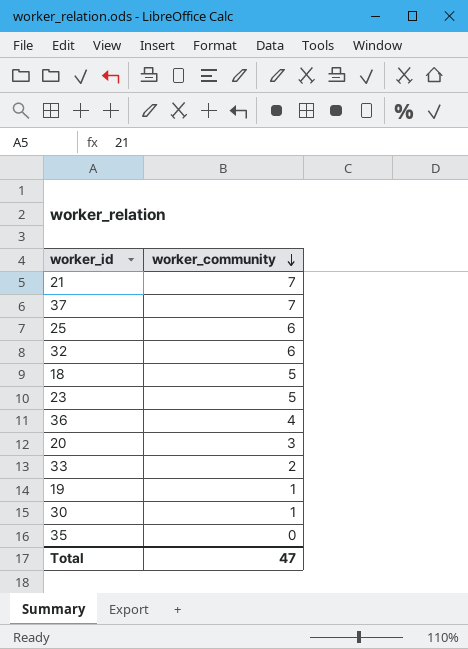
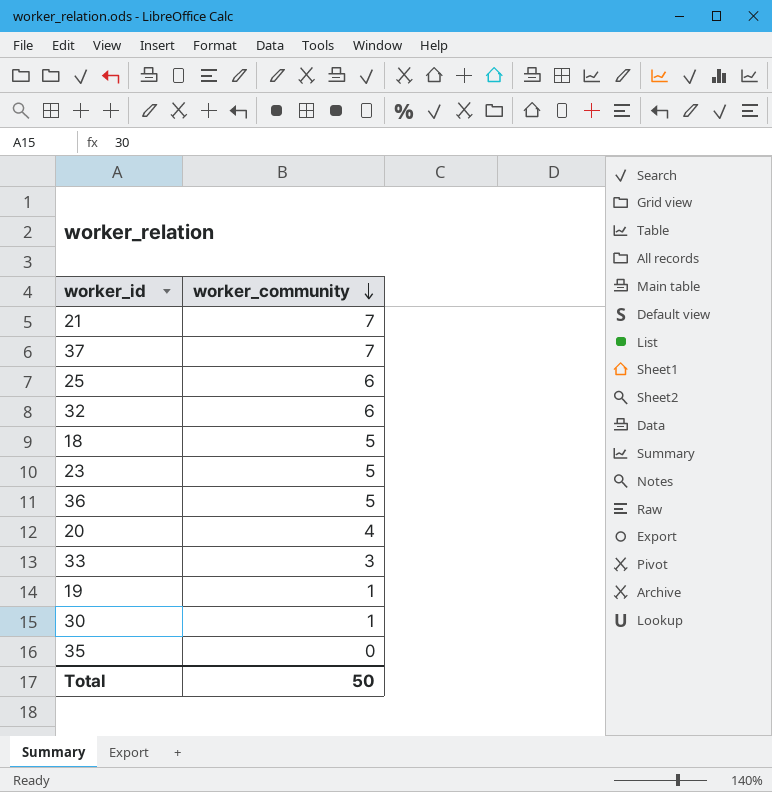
36 | worker_community: 4 -> 5
20 | worker_community: 3 -> 4
33 | worker_community: 2 -> 3
Total | worker_community: 47 -> 50

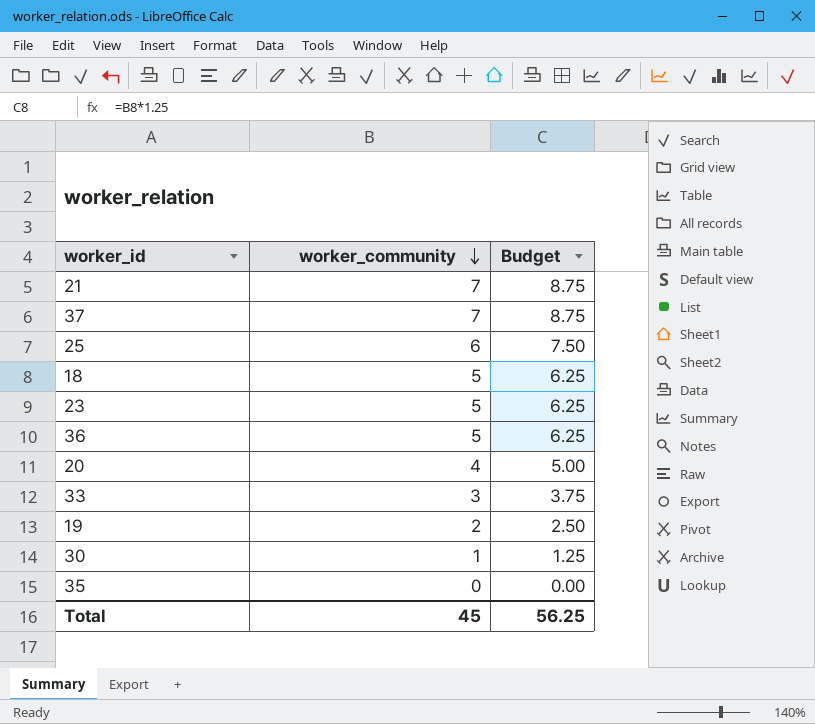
column Budget | formula: none -> [worker_community] * 1.25
row 32: 6 -> none
19 | worker_community: 1 -> 2
Total | worker_community: 50 -> 45

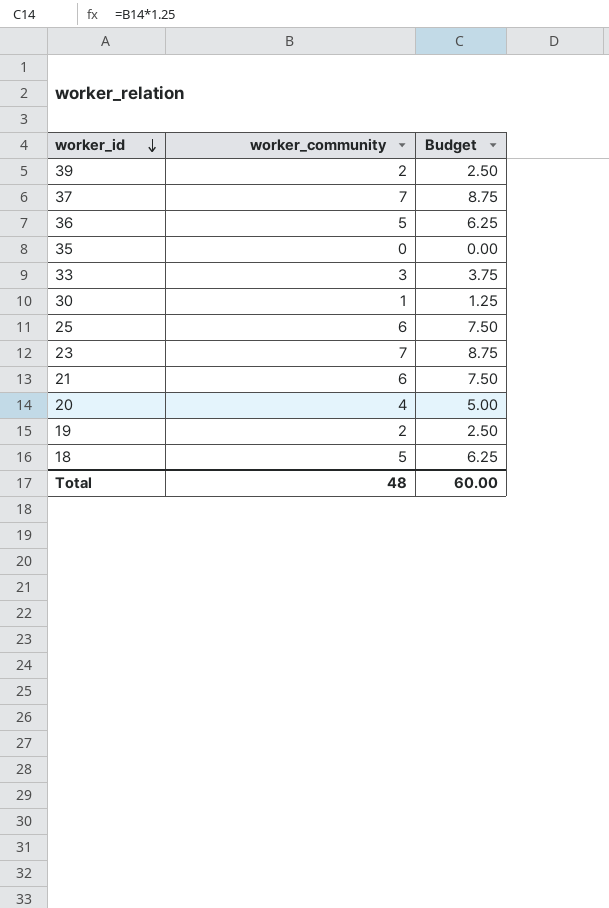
row order: worker_community descending -> worker_id descending
row 39: none -> 2 | 2.50
23 | worker_community: 5 -> 7
23 | Budget: 6.25 -> 8.75
21 | worker_community: 7 -> 6
21 | Budget: 8.75 -> 7.50
Total | worker_community: 45 -> 48
Total | Budget: 56.25 -> 60.00

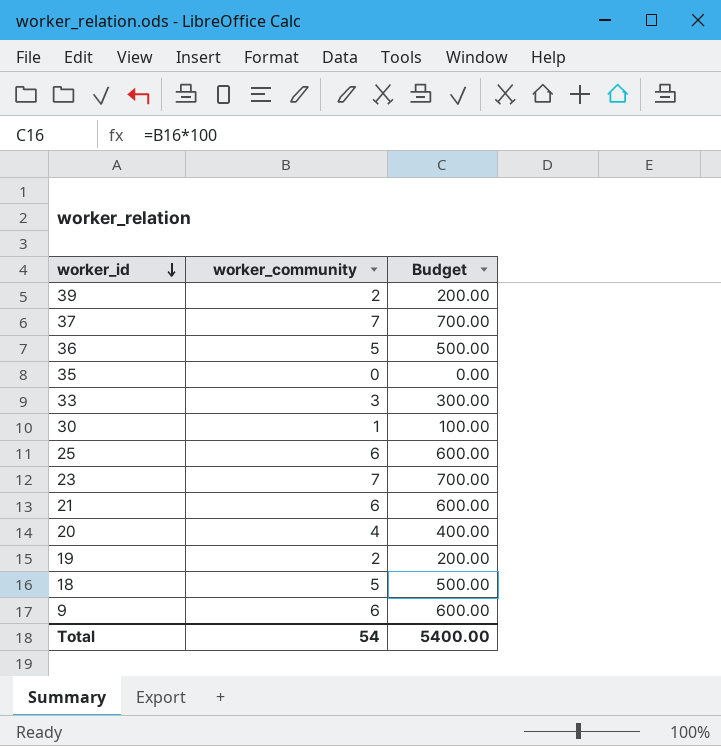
column Budget | formula: [worker_community] * 1.25 -> [worker_community] * 100
row 9: none -> 6 | 600.00
Total | worker_community: 48 -> 54
Total | Budget: 60.00 -> 5400.00

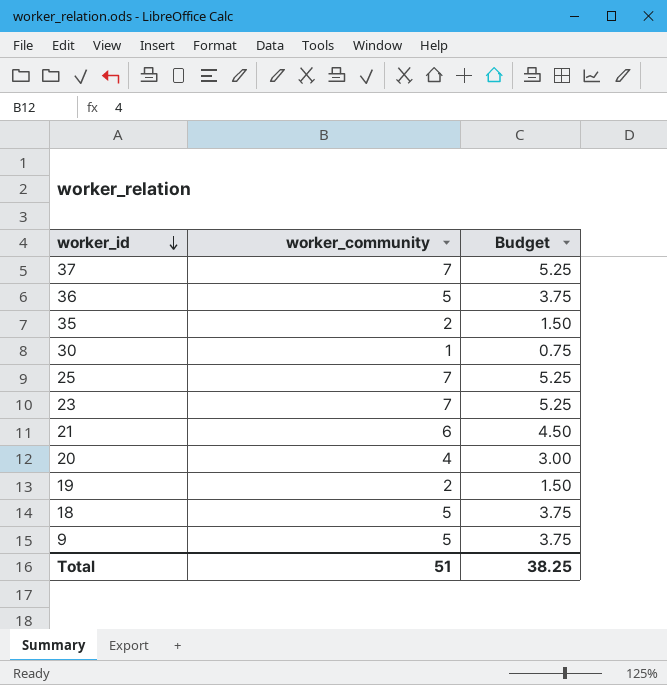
column Budget | formula: [worker_community] * 100 -> [worker_community] * 0.75
row 39: 2 | 200.00 -> none
row 33: 3 | 300.00 -> none
35 | worker_community: 0 -> 2
25 | worker_community: 6 -> 7
9 | worker_community: 6 -> 5
Total | worker_community: 54 -> 51
Total | Budget: 5400.00 -> 38.25

